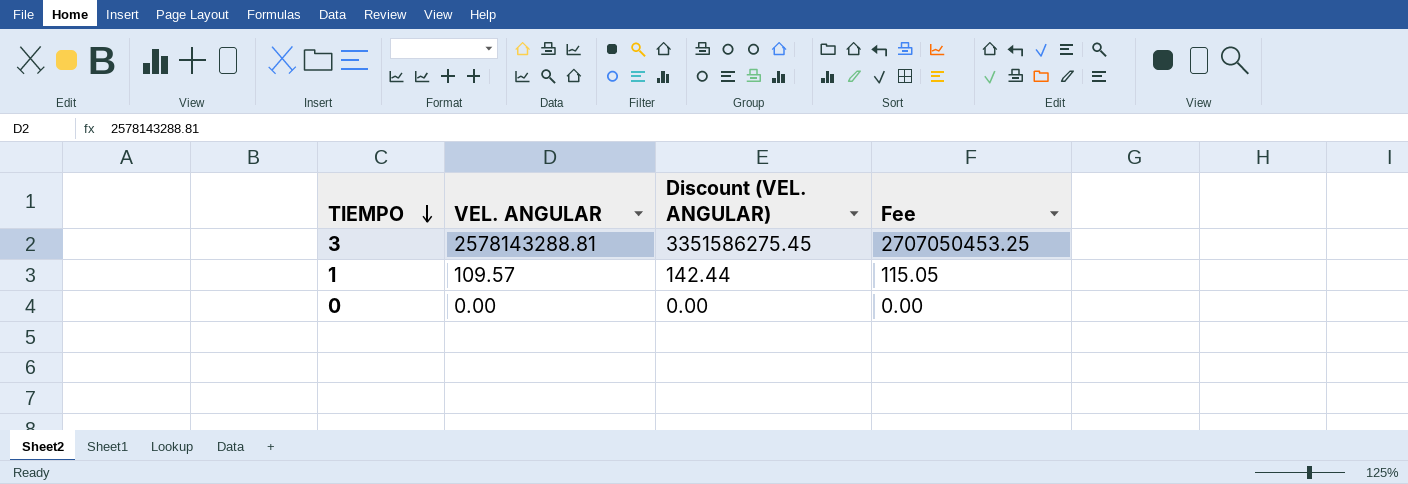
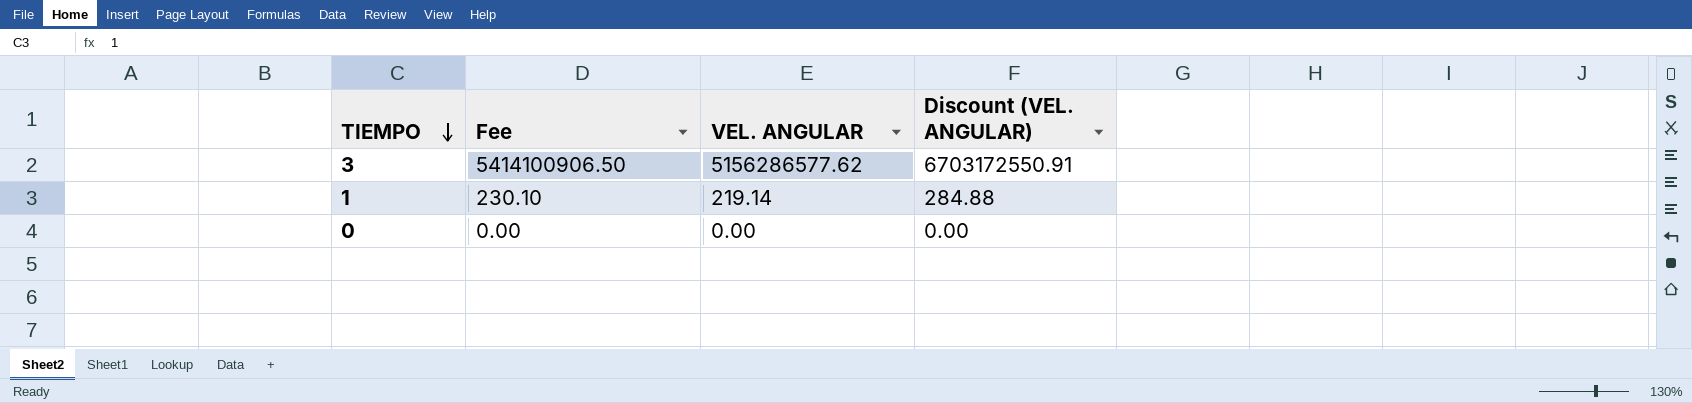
column Fee | position: 4 -> 2
3 | Fee: 2707050453.25 -> 5414100906.50
3 | VEL. ANGULAR: 2578143288.81 -> 5156286577.62
3 | Discount (VEL. ANGULAR): 3351586275.45 -> 6703172550.91
1 | Fee: 115.05 -> 230.10
1 | VEL. ANGULAR: 109.57 -> 219.14
1 | Discount (VEL. ANGULAR): 142.44 -> 284.88

